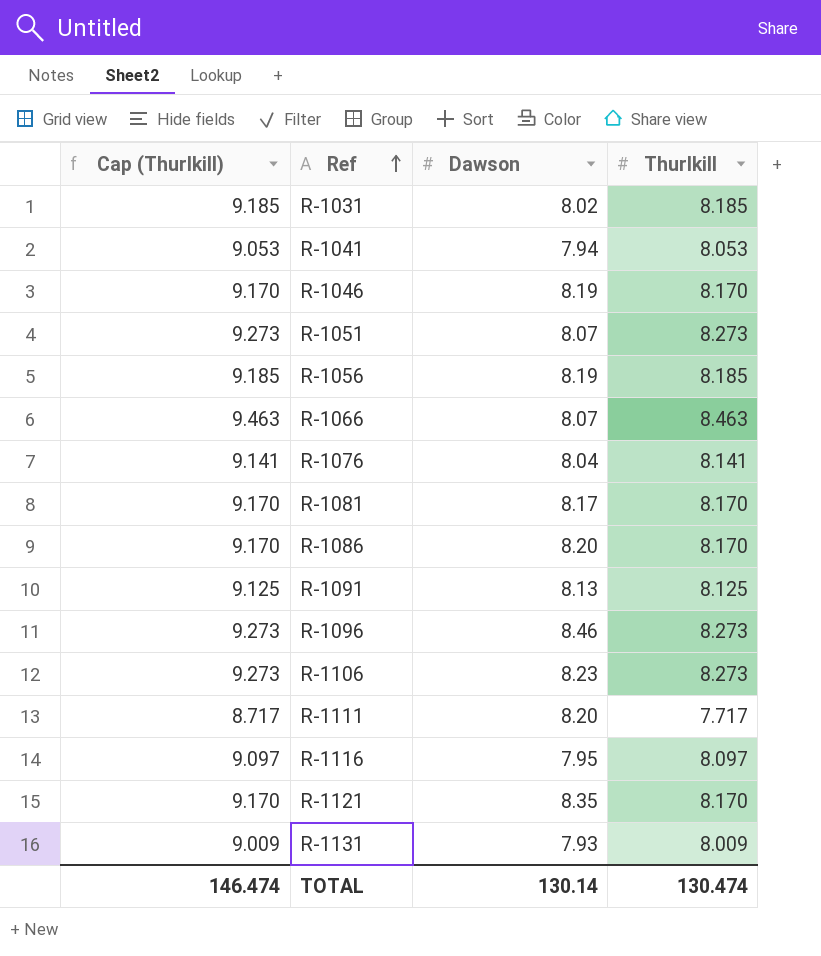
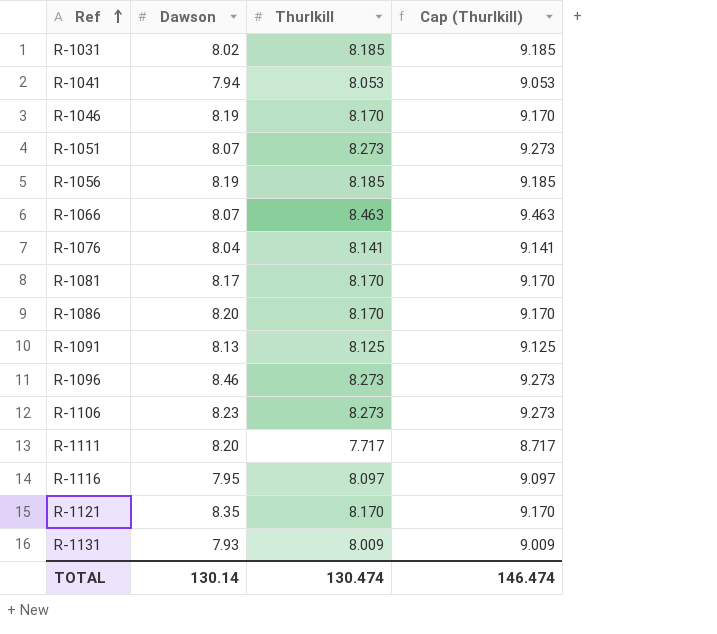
column Cap (Thurlkill) | position: 1 -> 4

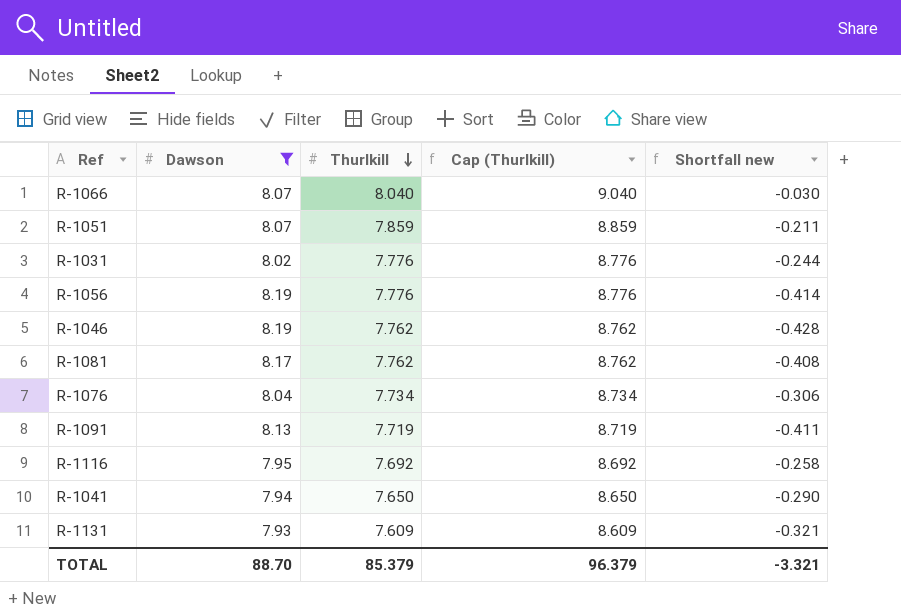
filter: none -> Dawson <= 8.19
row order: Ref ascending -> Thurlkill descending
column Shortfall new | formula: none -> [Thurlkill] - [Dawson]
R-1066 | Thurlkill: 8.463 -> 8.040
R-1066 | Cap (Thurlkill): 9.463 -> 9.040
R-1051 | Thurlkill: 8.273 -> 7.859
R-1051 | Cap (Thurlkill): 9.273 -> 8.859
R-1031 | Thurlkill: 8.185 -> 7.776
R-1031 | Cap (Thurlkill): 9.185 -> 8.776
R-1056 | Thurlkill: 8.185 -> 7.776
R-1056 | Cap (Thurlkill): 9.185 -> 8.776
R-1046 | Thurlkill: 8.170 -> 7.762
R-1046 | Cap (Thurlkill): 9.170 -> 8.762
R-1081 | Thurlkill: 8.170 -> 7.762
R-1081 | Cap (Thurlkill): 9.170 -> 8.762
R-1076 | Thurlkill: 8.141 -> 7.734
R-1076 | Cap (Thurlkill): 9.141 -> 8.734
R-1091 | Thurlkill: 8.125 -> 7.719
R-1091 | Cap (Thurlkill): 9.125 -> 8.719
R-1116 | Thurlkill: 8.097 -> 7.692
R-1116 | Cap (Thurlkill): 9.097 -> 8.692
R-1041 | Thurlkill: 8.053 -> 7.650
R-1041 | Cap (Thurlkill): 9.053 -> 8.650
R-1131 | Thurlkill: 8.009 -> 7.609
R-1131 | Cap (Thurlkill): 9.009 -> 8.609
TOTAL | Dawson: 130.14 -> 88.70
TOTAL | Thurlkill: 130.474 -> 85.379
TOTAL | Cap (Thurlkill): 146.474 -> 96.379

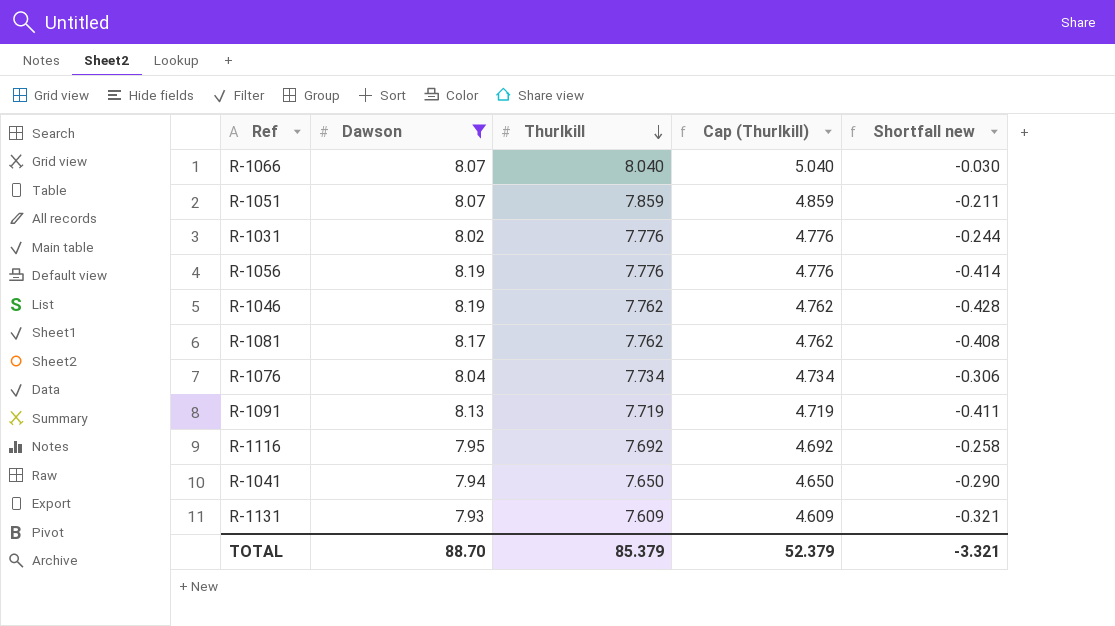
column Cap (Thurlkill) | formula: [Thurlkill] + 1 -> [Thurlkill] - 3
TOTAL | Cap (Thurlkill): 96.379 -> 52.379

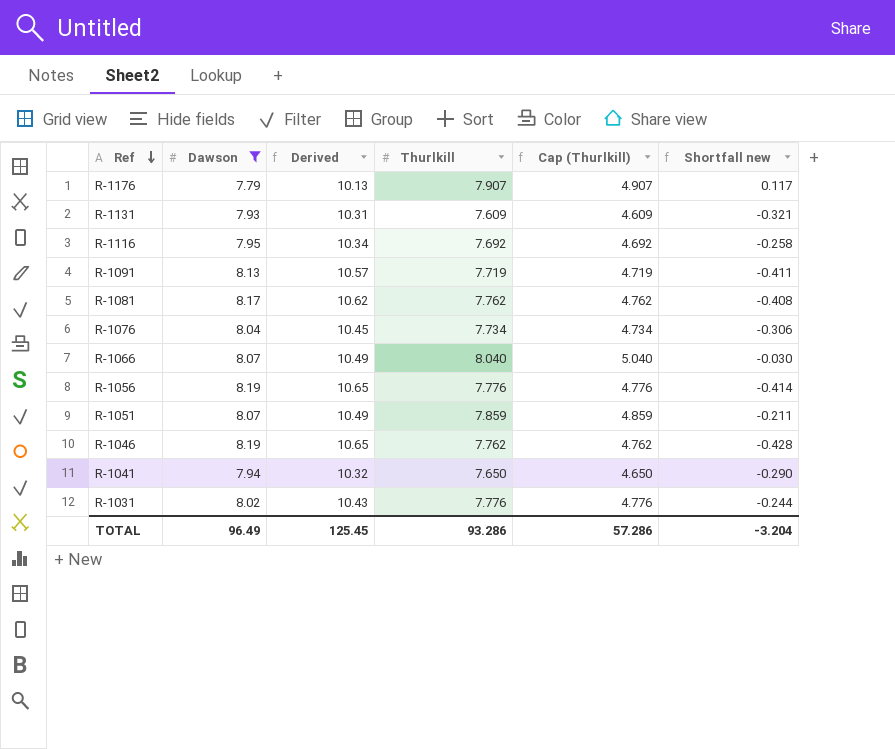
row order: Thurlkill descending -> Ref descending
column Derived | formula: none -> [Dawson] * 1.3
row R-1176: none -> 7.79 | 10.13 | 7.907 | 4.907 | 0.117
TOTAL | Dawson: 88.70 -> 96.49
TOTAL | Thurlkill: 85.379 -> 93.286
TOTAL | Cap (Thurlkill): 52.379 -> 57.286
TOTAL | Shortfall new: -3.321 -> -3.204

